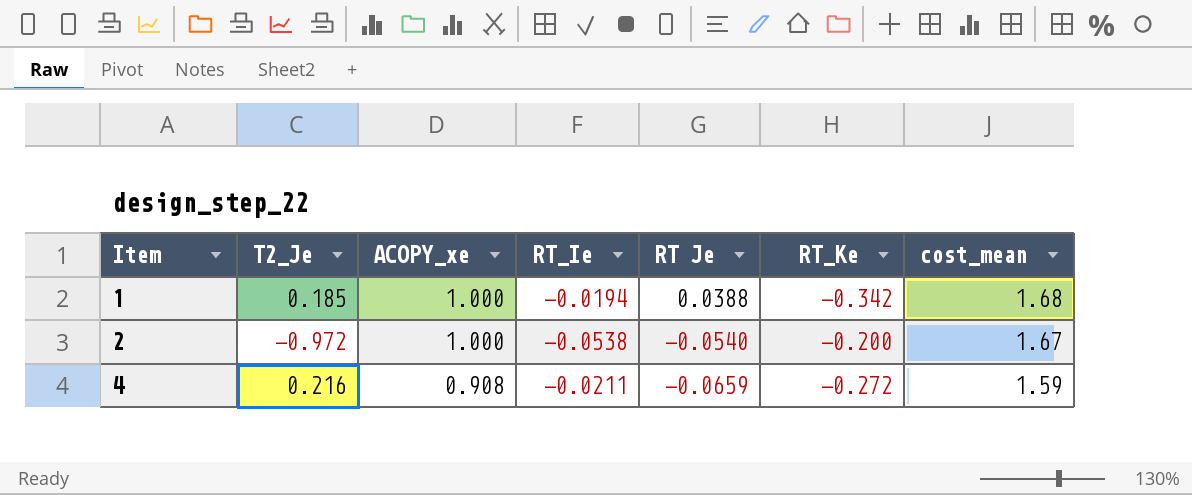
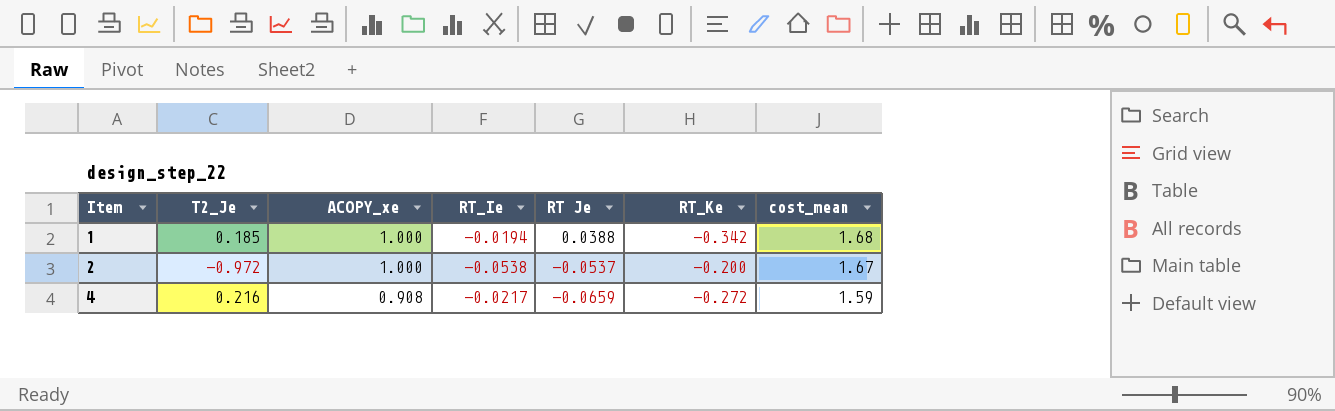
2 | RT Je: -0.0540 -> -0.0537
4 | RT_Ie: -0.0211 -> -0.0217

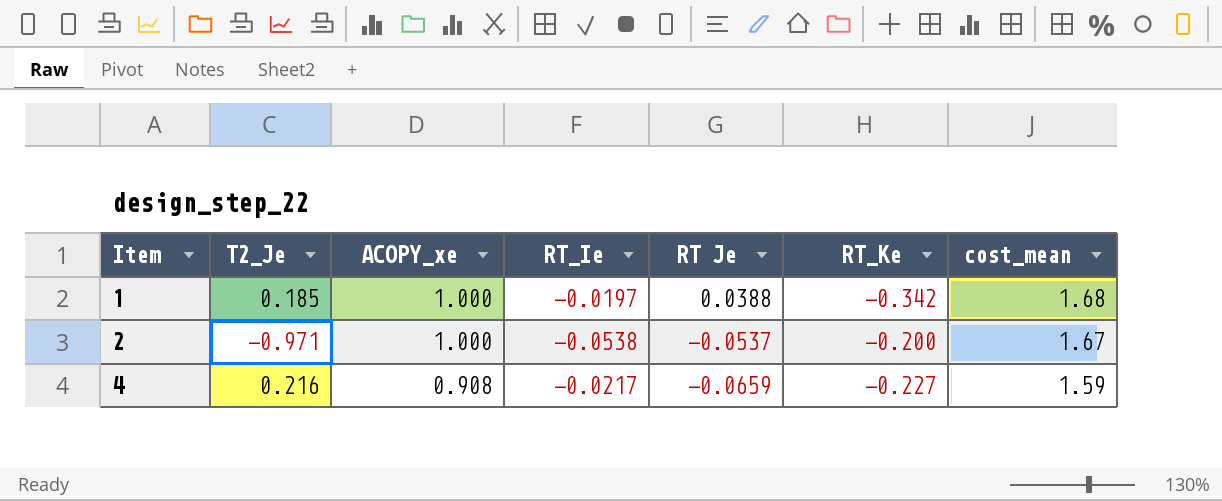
1 | RT_Ie: -0.0194 -> -0.0197
2 | T2_Je: -0.972 -> -0.971
4 | RT_Ke: -0.272 -> -0.227

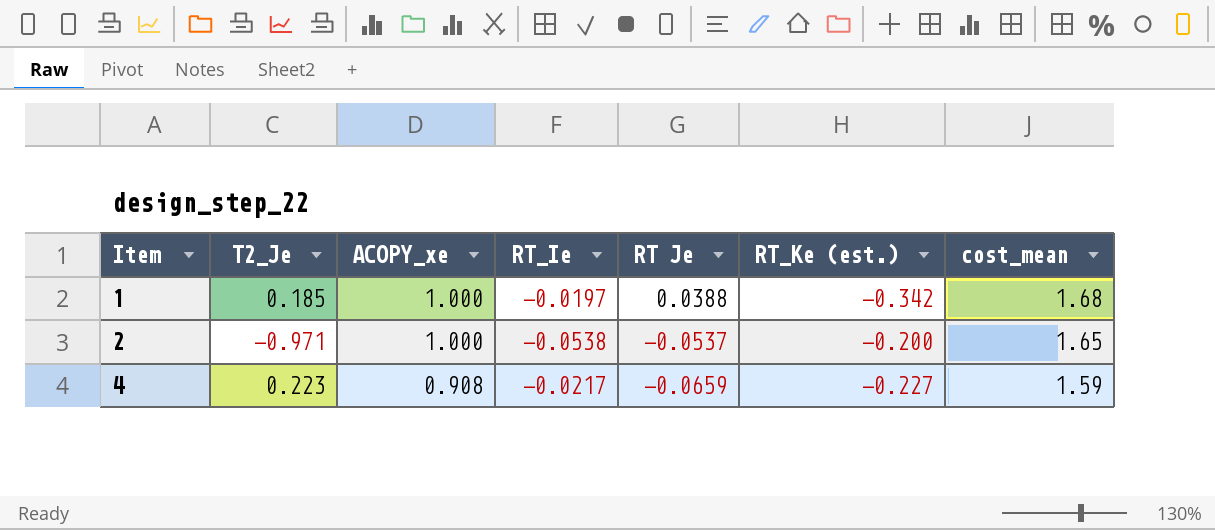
column name: RT_Ke -> RT_Ke (est.)
2 | cost_mean: 1.67 -> 1.65
4 | T2_Je: 0.216 -> 0.223

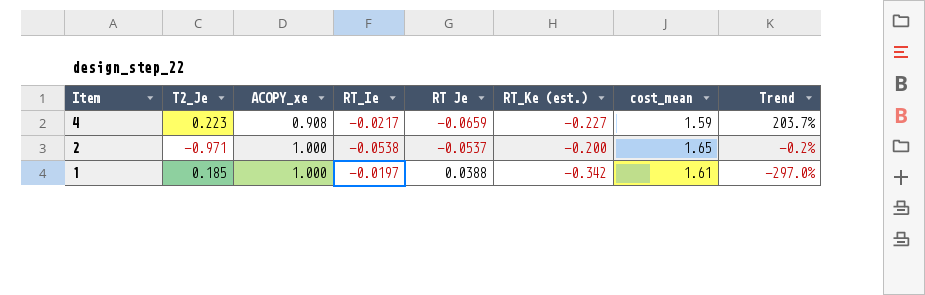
row order: Item ascending -> Item descending
column Trend | formula: none -> ([RT Je] - [RT_Ie]) / [RT_Ie]
1 | cost_mean: 1.68 -> 1.61

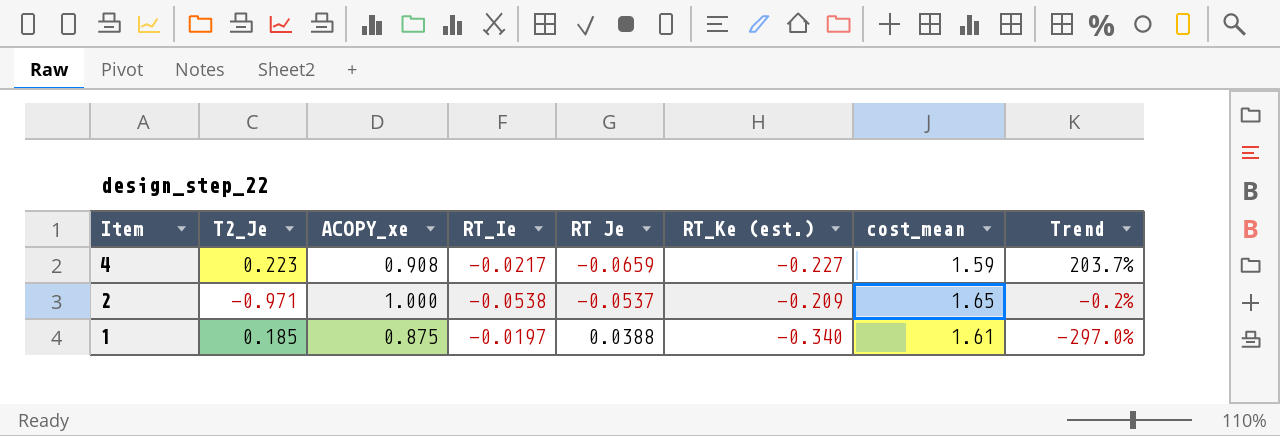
2 | RT_Ke (est.): -0.200 -> -0.209
1 | ACOPY_xe: 1.000 -> 0.875
1 | RT_Ke (est.): -0.342 -> -0.340

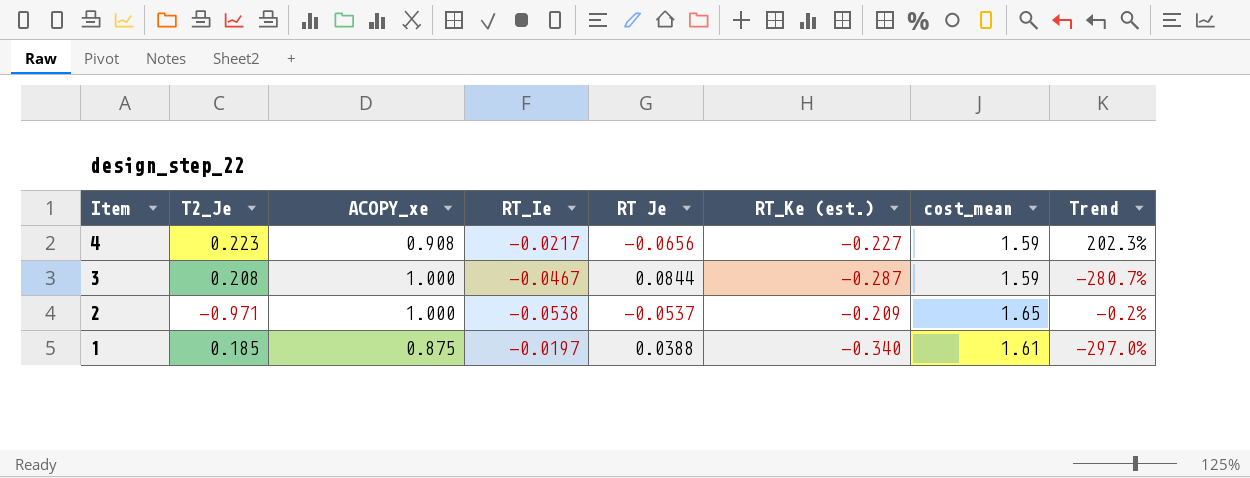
4 | RT Je: -0.0659 -> -0.0656
4 | Trend: 203.7% -> 202.3%
row 3: none -> 0.208 | 1.000 | -0.0467 | 0.0844 | -0.287 | 1.59 | -280.7%

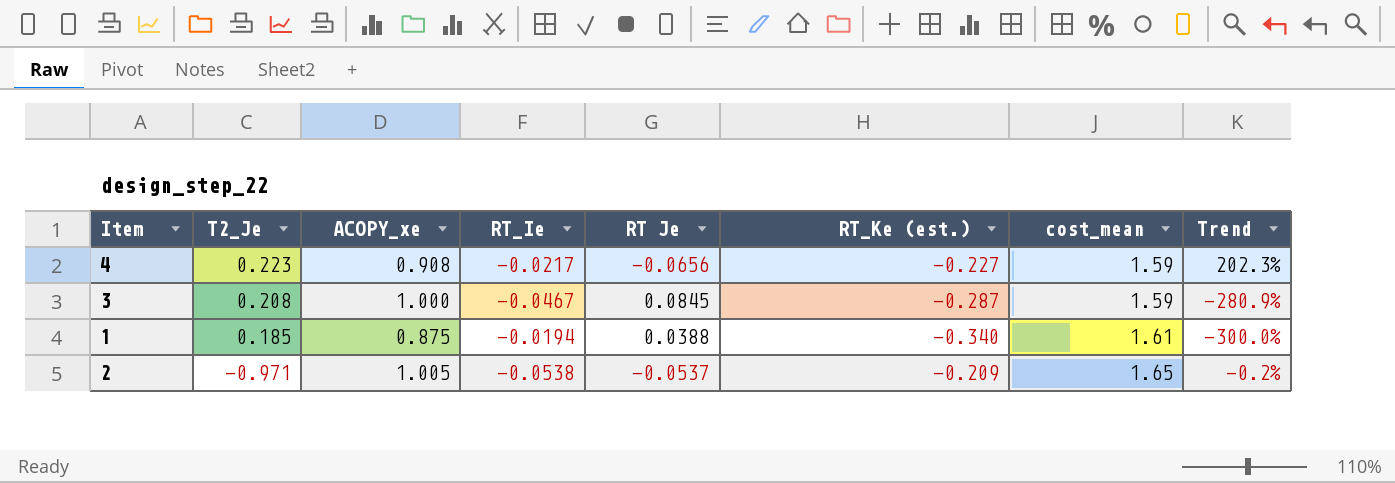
row order: Item descending -> T2_Je descending
3 | RT Je: 0.0844 -> 0.0845
3 | Trend: -280.7% -> -280.9%
1 | RT_Ie: -0.0197 -> -0.0194
1 | Trend: -297.0% -> -300.0%
2 | ACOPY_xe: 1.000 -> 1.005

